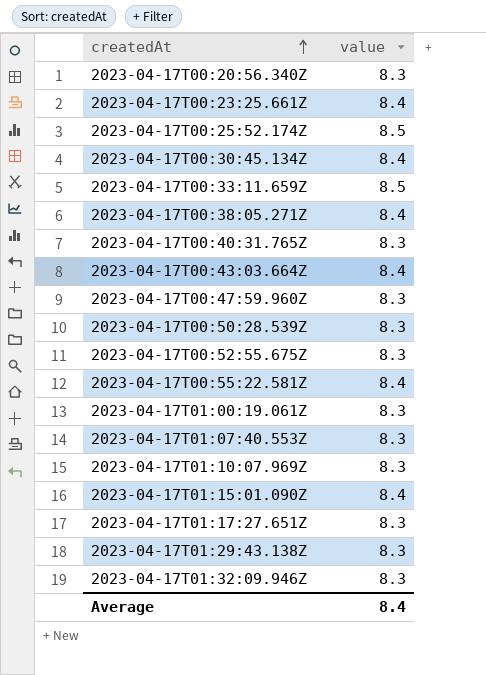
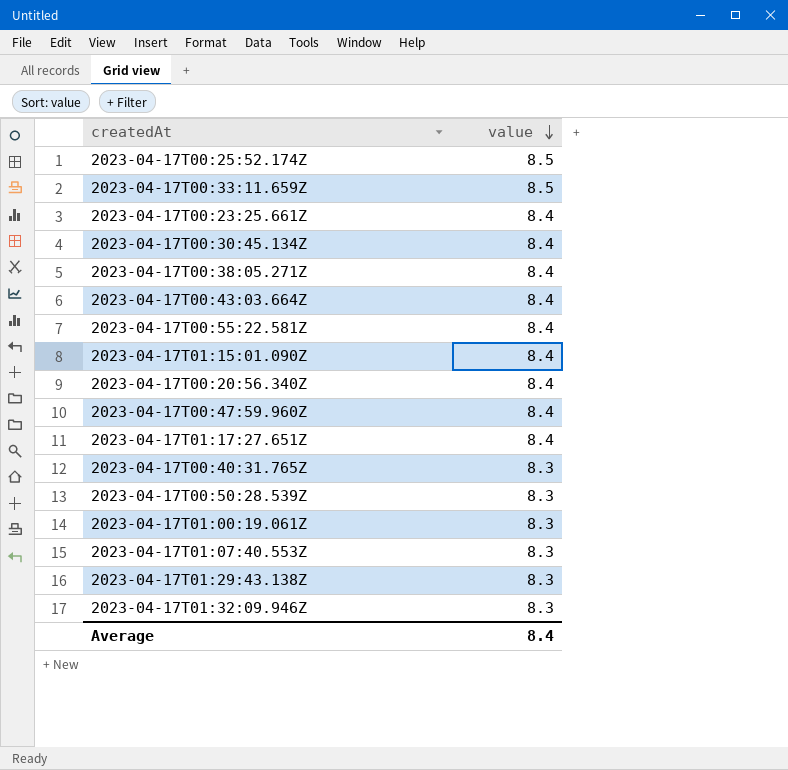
row order: createdAt ascending -> value descending
row 2023-04-17T00:52:55.675Z: 8.3 -> none
row 2023-04-17T01:10:07.969Z: 8.3 -> none
2023-04-17T00:20:56.340Z | value: 8.3 -> 8.4
2023-04-17T00:47:59.960Z | value: 8.3 -> 8.4
2023-04-17T01:17:27.651Z | value: 8.3 -> 8.4

